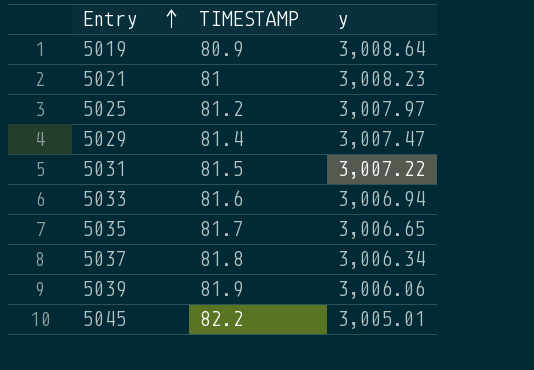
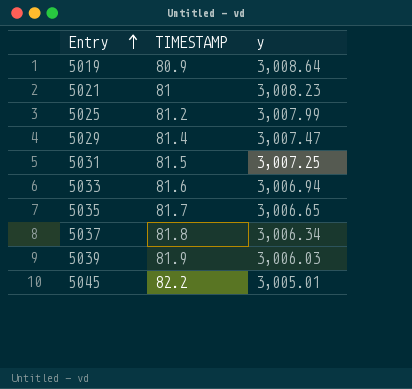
5025 | y: 3,007.97 -> 3,007.99
5031 | y: 3,007.22 -> 3,007.25
5039 | y: 3,006.06 -> 3,006.03

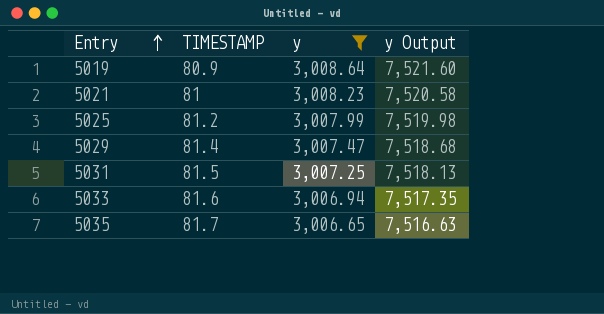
filter: none -> y >= 3,006.65
column y Output | formula: none -> [y] * 2.5

